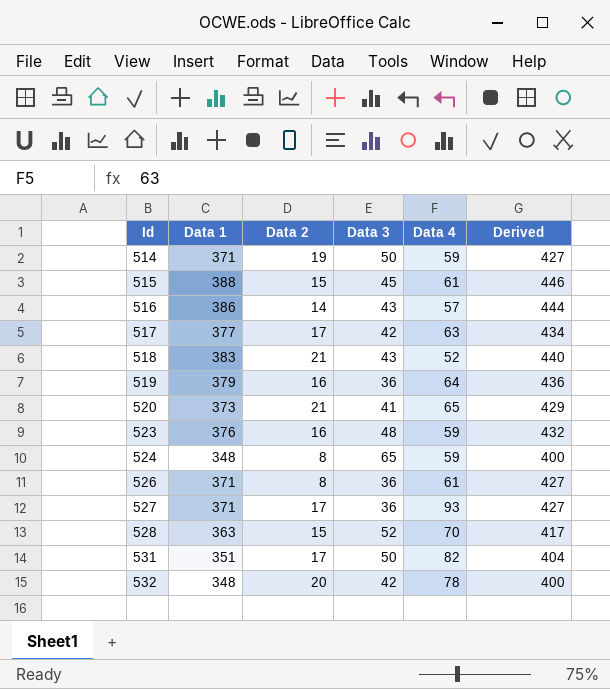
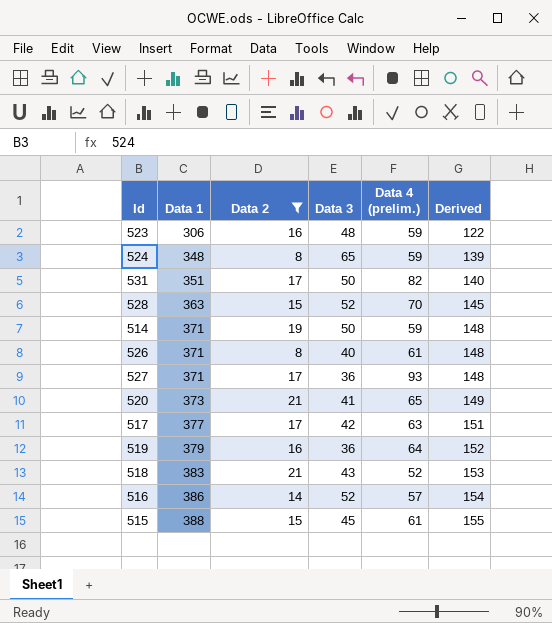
filter: none -> Data 2 != 20
row order: Id ascending -> Data 1 ascending
column name: Data 4 -> Data 4 (prelim.)
column Derived | formula: [Data 1] * 1.15 -> [Data 1] * 0.4
523 | Data 1: 376 -> 306
526 | Data 3: 36 -> 40
516 | Data 3: 43 -> 52

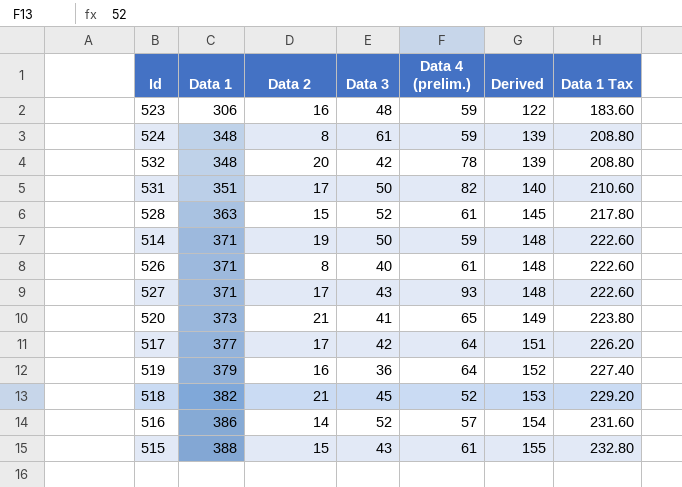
filter: Data 2 != 20 -> none
column Data 1 Tax | formula: none -> [Data 1] * 0.6
524 | Data 3: 65 -> 61
528 | Data 4 (prelim.): 70 -> 61
527 | Data 3: 36 -> 43
517 | Data 4 (prelim.): 63 -> 64
518 | Data 1: 383 -> 382
518 | Data 3: 43 -> 45
515 | Data 3: 45 -> 43

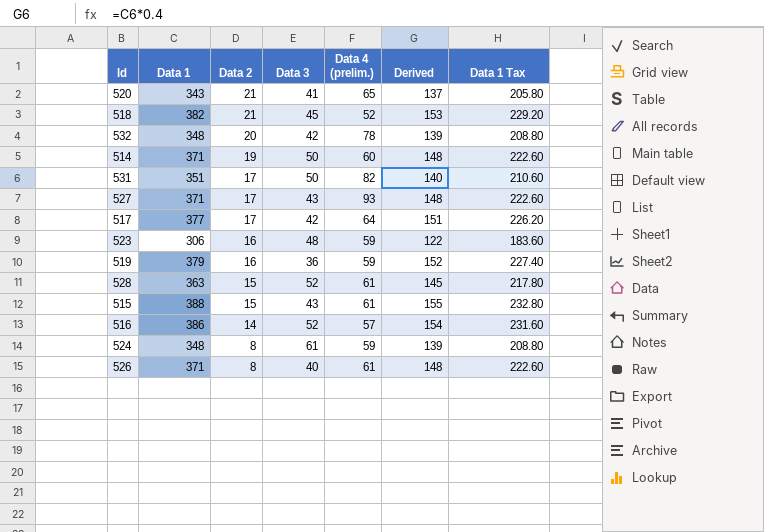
row order: Data 1 ascending -> Data 2 descending
520 | Data 1: 373 -> 343
520 | Derived: 149 -> 137
520 | Data 1 Tax: 223.80 -> 205.80
514 | Data 4 (prelim.): 59 -> 60
519 | Data 4 (prelim.): 64 -> 59

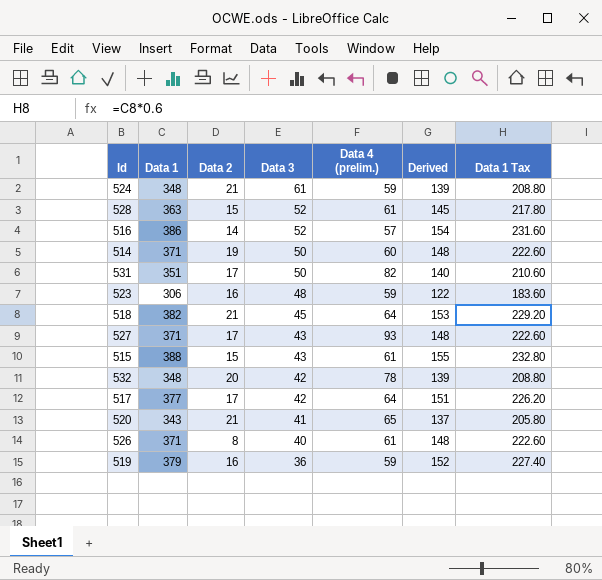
row order: Data 2 descending -> Data 3 descending
524 | Data 2: 8 -> 21
518 | Data 4 (prelim.): 52 -> 64

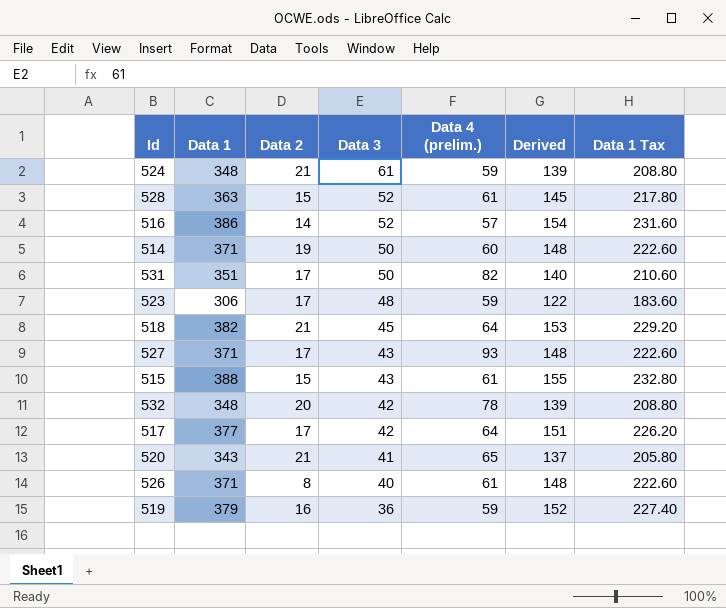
523 | Data 2: 16 -> 17

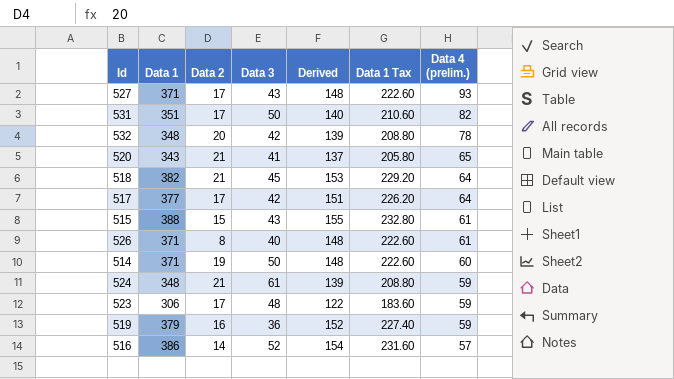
row order: Data 3 descending -> Data 4 (prelim.) descending
column Data 4 (prelim.) | position: 5 -> 7
row 528: 363 | 15 | 52 | 61 | 145 | 217.80 -> none

